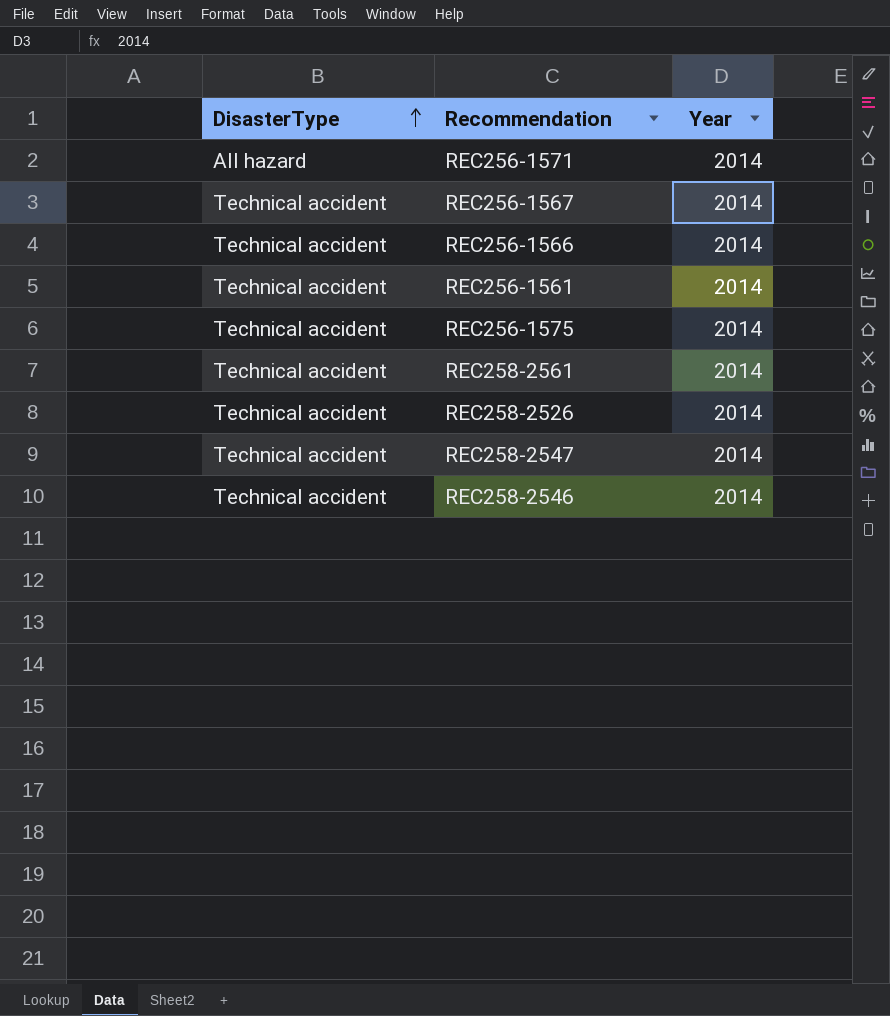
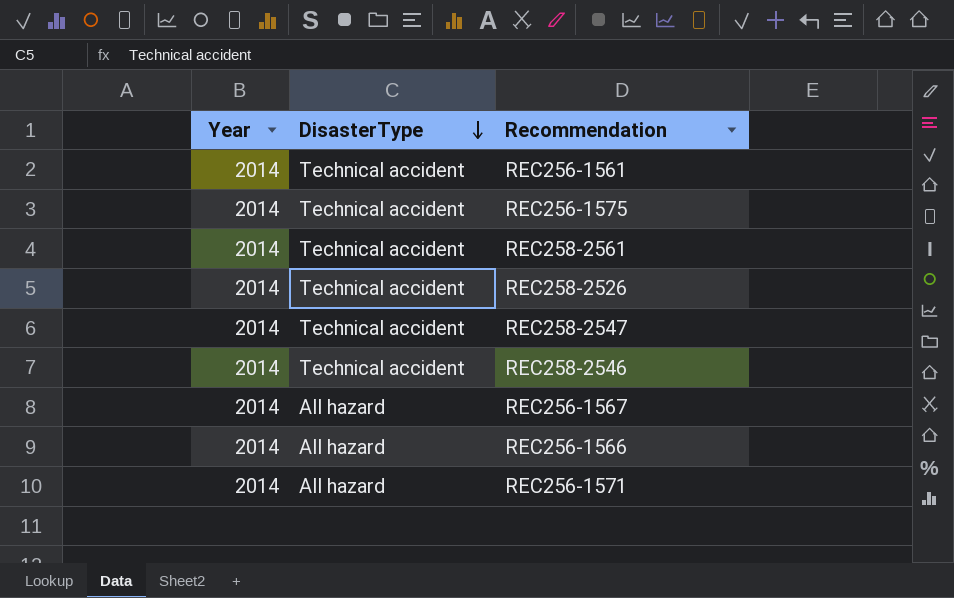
row order: DisasterType ascending -> DisasterType descending
column Year | position: 3 -> 1
REC256-1567 | DisasterType: Technical accident -> All hazard
REC256-1566 | DisasterType: Technical accident -> All hazard

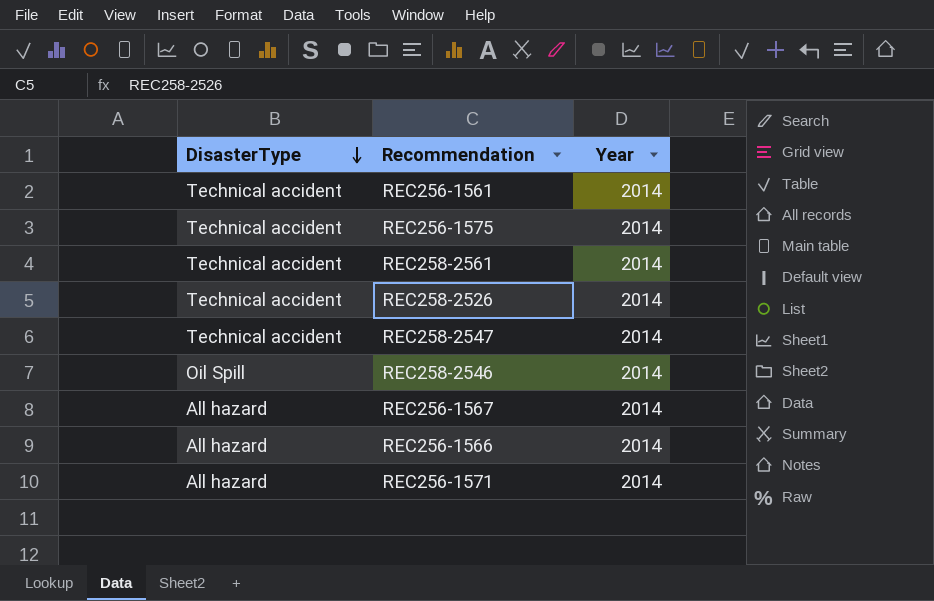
column Year | position: 1 -> 3
REC258-2546 | DisasterType: Technical accident -> Oil Spill

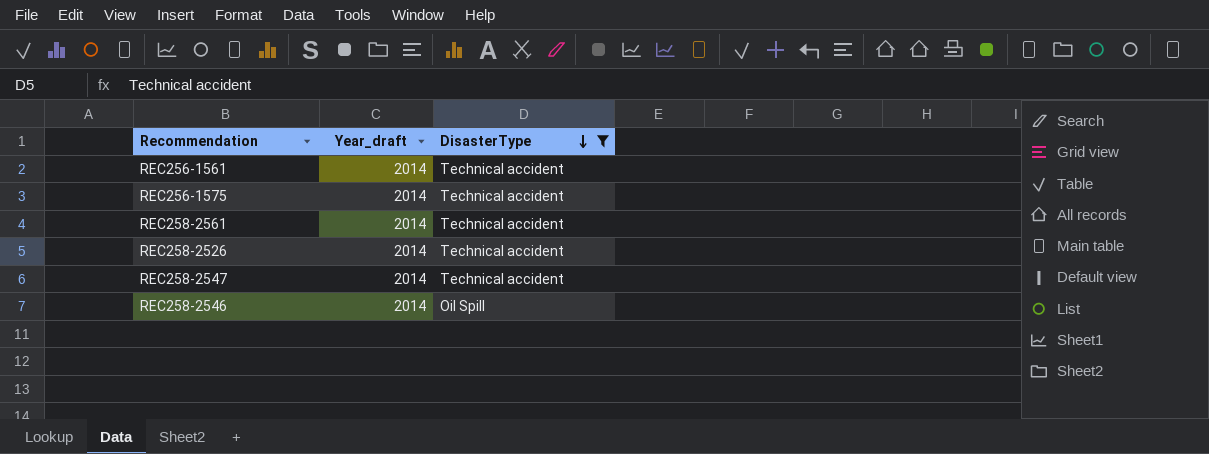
filter: none -> DisasterType != All hazard
column name: Year -> Year_draft
column DisasterType | position: 1 -> 3

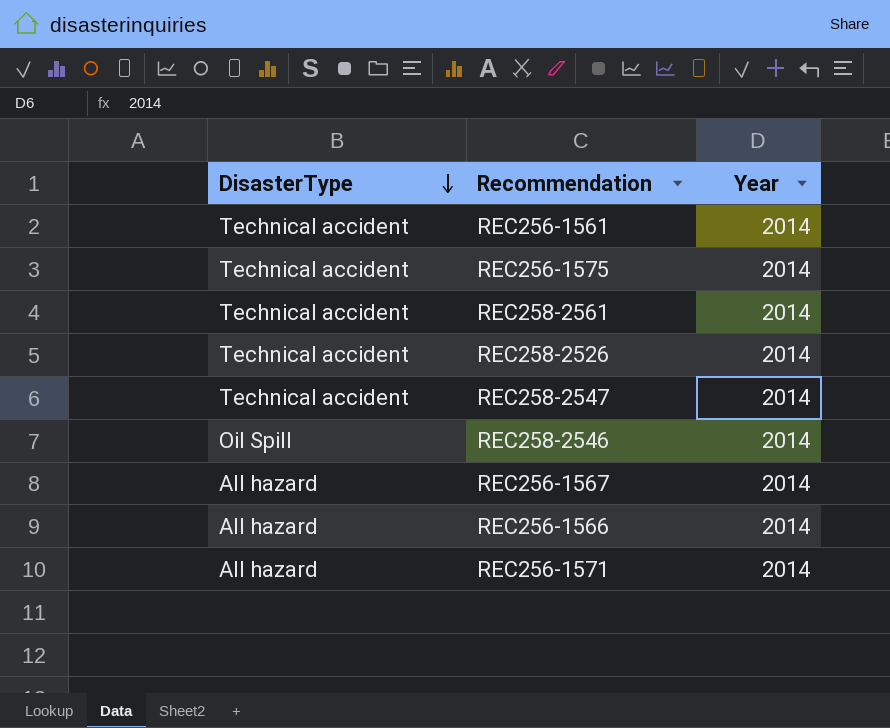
filter: DisasterType != All hazard -> none
column DisasterType | position: 3 -> 1
column name: Year_draft -> Year

